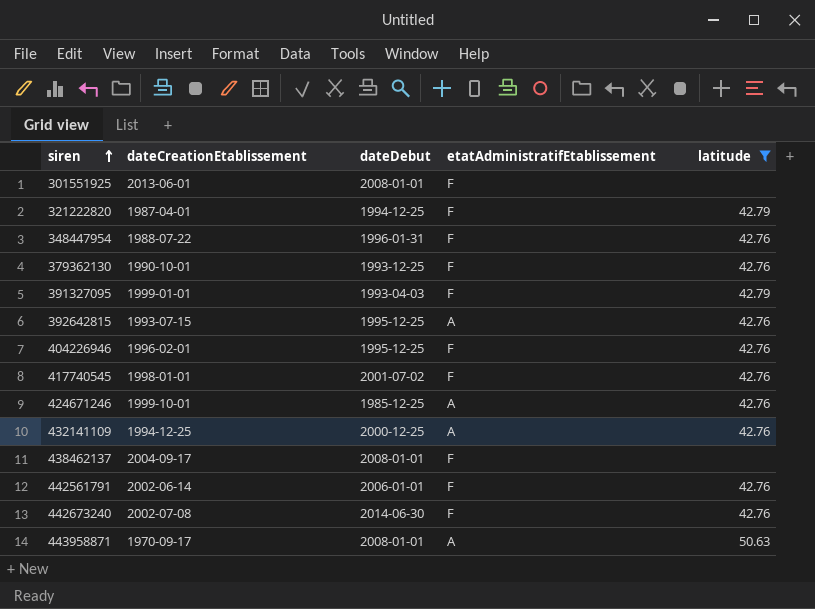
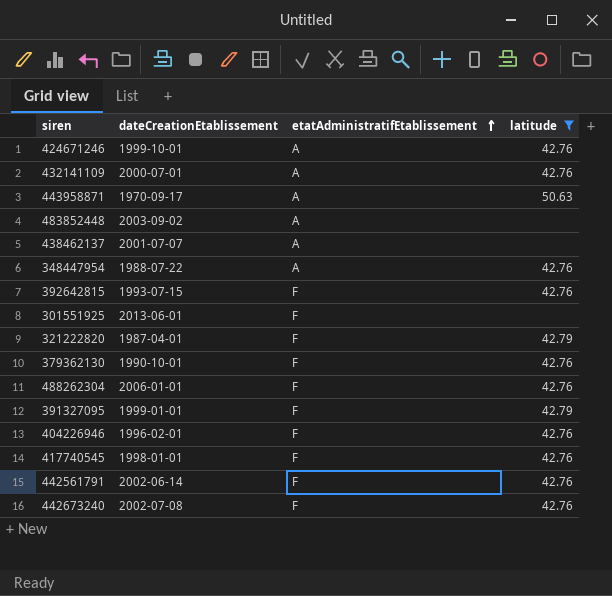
row order: siren ascending -> etatAdministratifEtablissement ascending
column dateDebut | position: 3 -> none
432141109 | dateCreationEtablissement: 1994-12-25 -> 2000-07-01
row 483852448: none -> 2003-09-02 | A | none
438462137 | dateCreationEtablissement: 2004-09-17 -> 2001-07-07
438462137 | etatAdministratifEtablissement: F -> A
348447954 | etatAdministratifEtablissement: F -> A
392642815 | etatAdministratifEtablissement: A -> F
row 488262304: none -> 2006-01-01 | F | 42.76

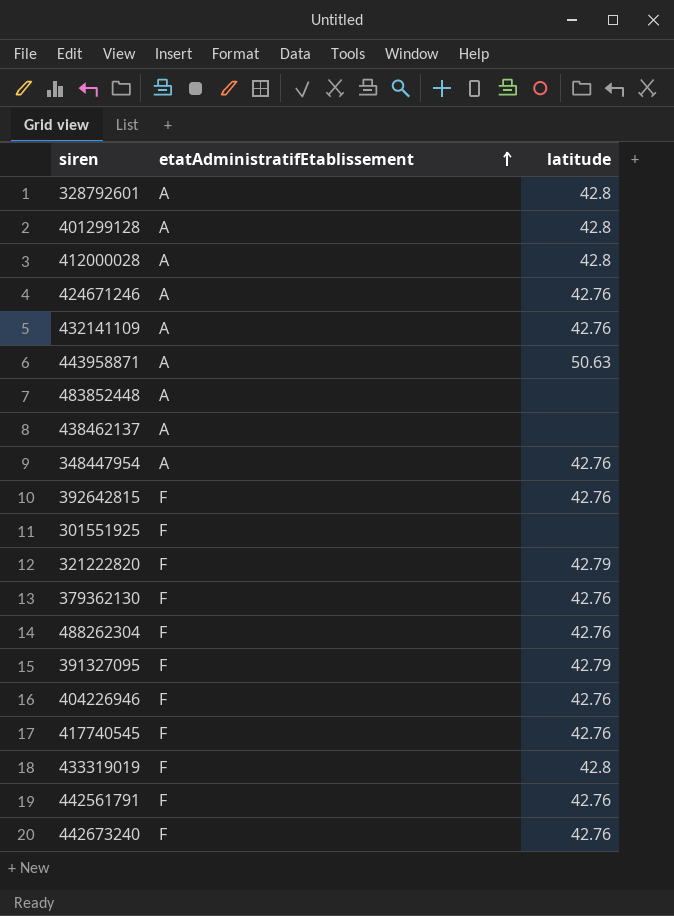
filter: latitude != 42.8 -> none
column dateCreationEtablissement | position: 2 -> none

